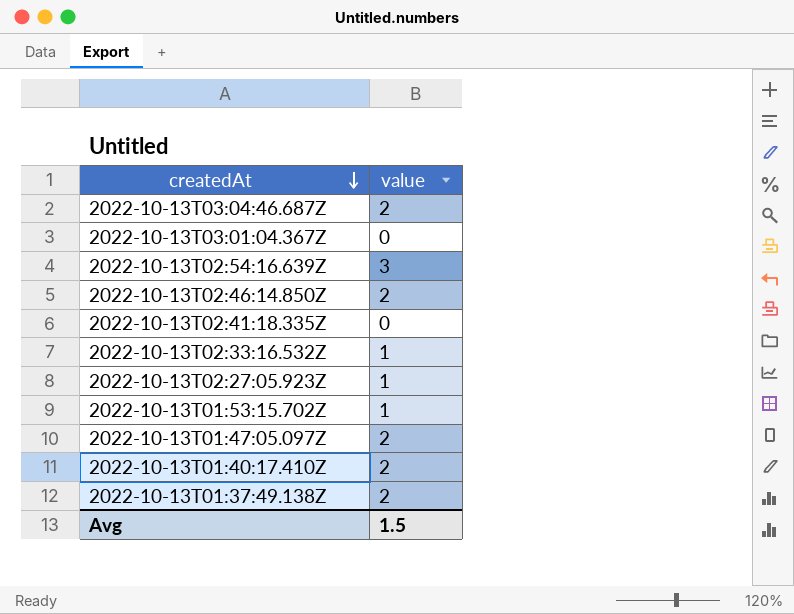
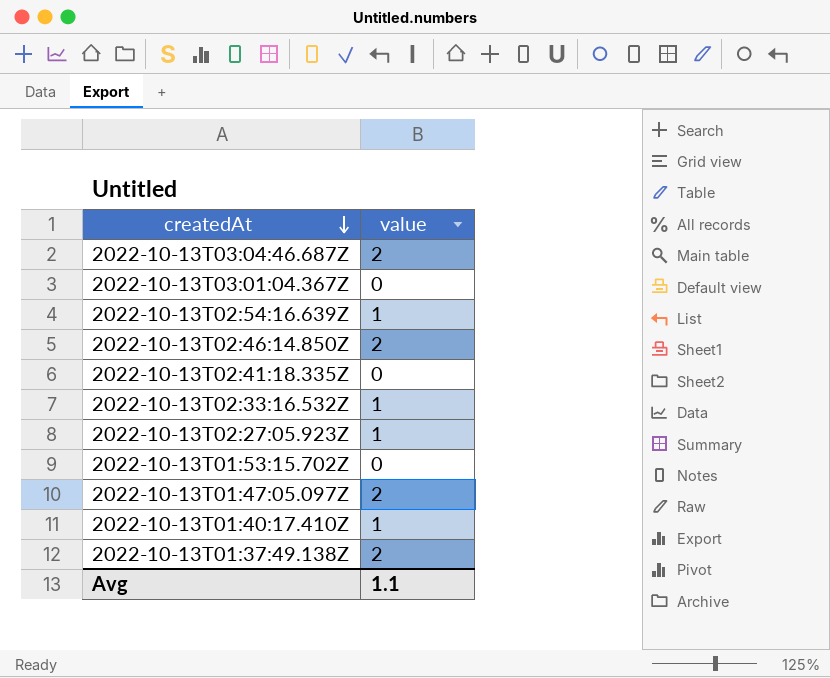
2022-10-13T02:54:16.639Z | value: 3 -> 1
2022-10-13T01:53:15.702Z | value: 1 -> 0
2022-10-13T01:40:17.410Z | value: 2 -> 1
Avg | value: 1.5 -> 1.1

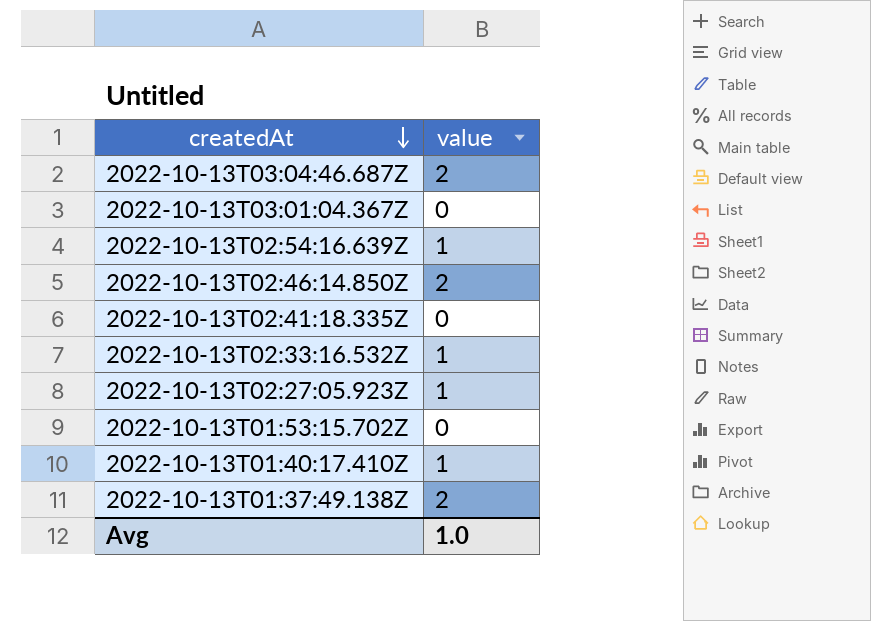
row 2022-10-13T01:47:05.097Z: 2 -> none
Avg | value: 1.1 -> 1.0

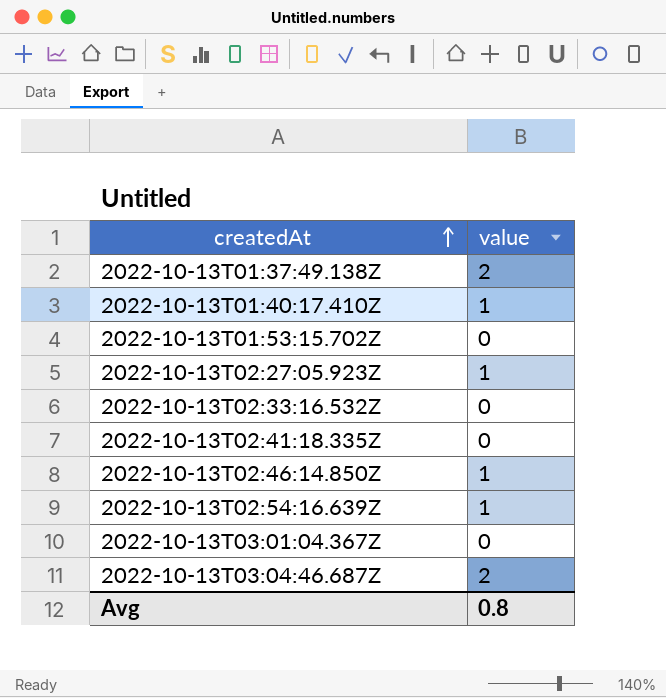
row order: createdAt descending -> createdAt ascending
2022-10-13T02:33:16.532Z | value: 1 -> 0
2022-10-13T02:46:14.850Z | value: 2 -> 1
Avg | value: 1.0 -> 0.8

